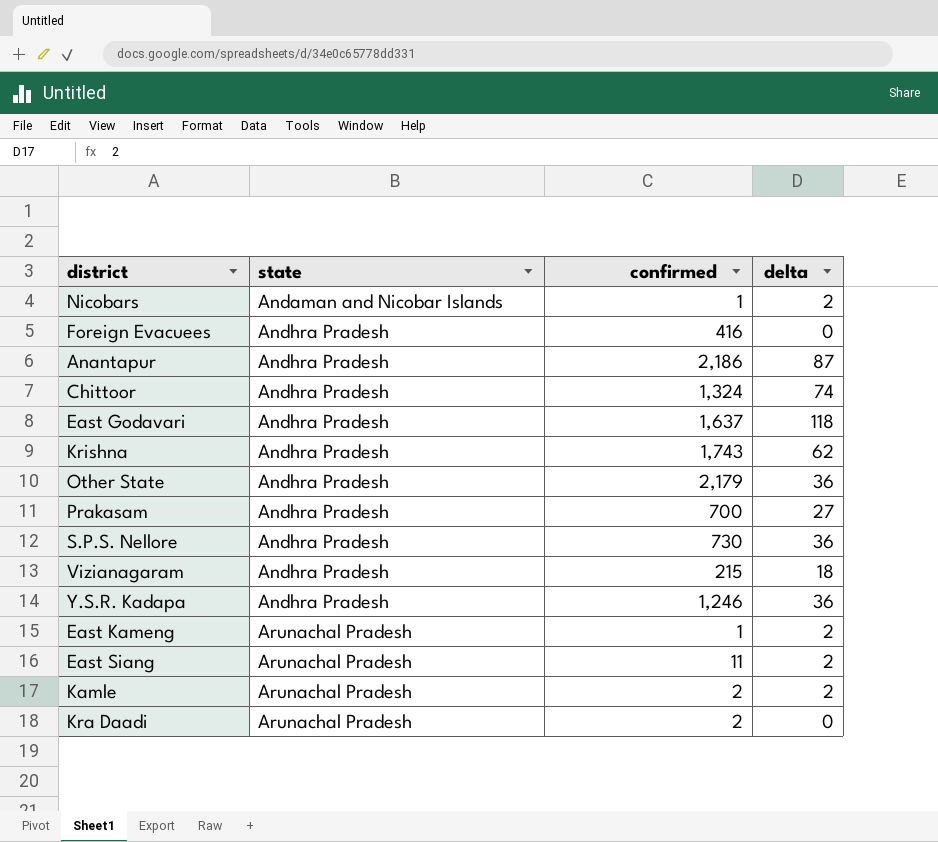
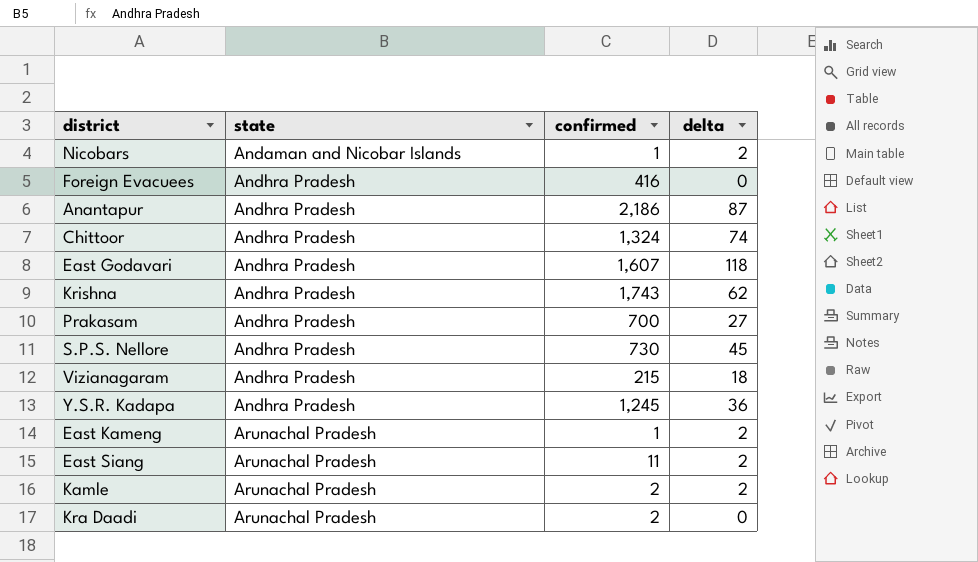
row Other State: Andhra Pradesh | 2,179 | 36 -> none
East Godavari | confirmed: 1,637 -> 1,607
S.P.S. Nellore | delta: 36 -> 45
Y.S.R. Kadapa | confirmed: 1,246 -> 1,245

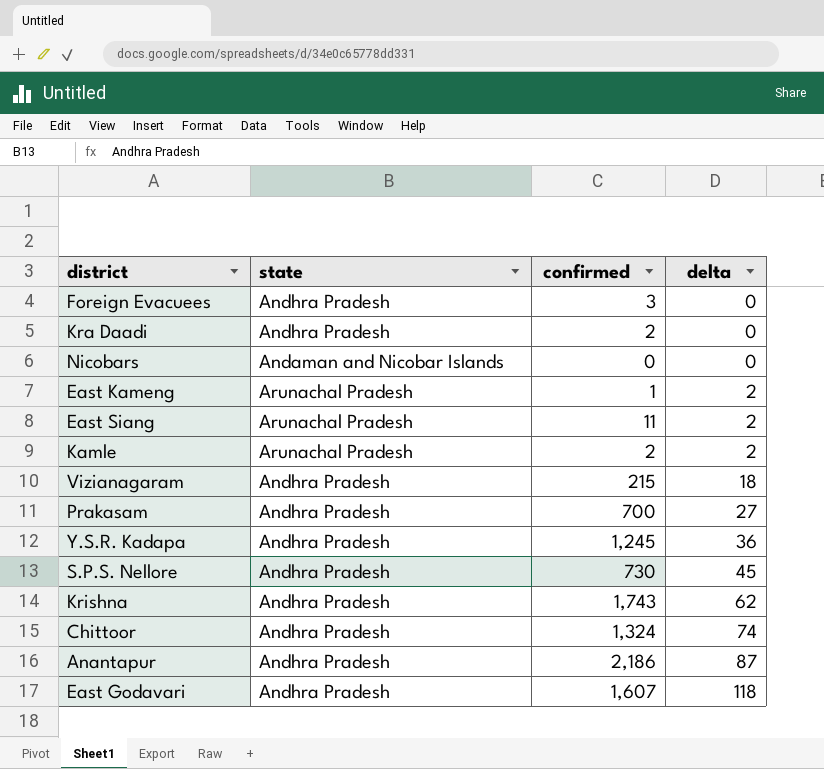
row order: state ascending -> delta ascending
Foreign Evacuees | confirmed: 416 -> 3
Kra Daadi | state: Arunachal Pradesh -> Andhra Pradesh
Nicobars | confirmed: 1 -> 0
Nicobars | delta: 2 -> 0

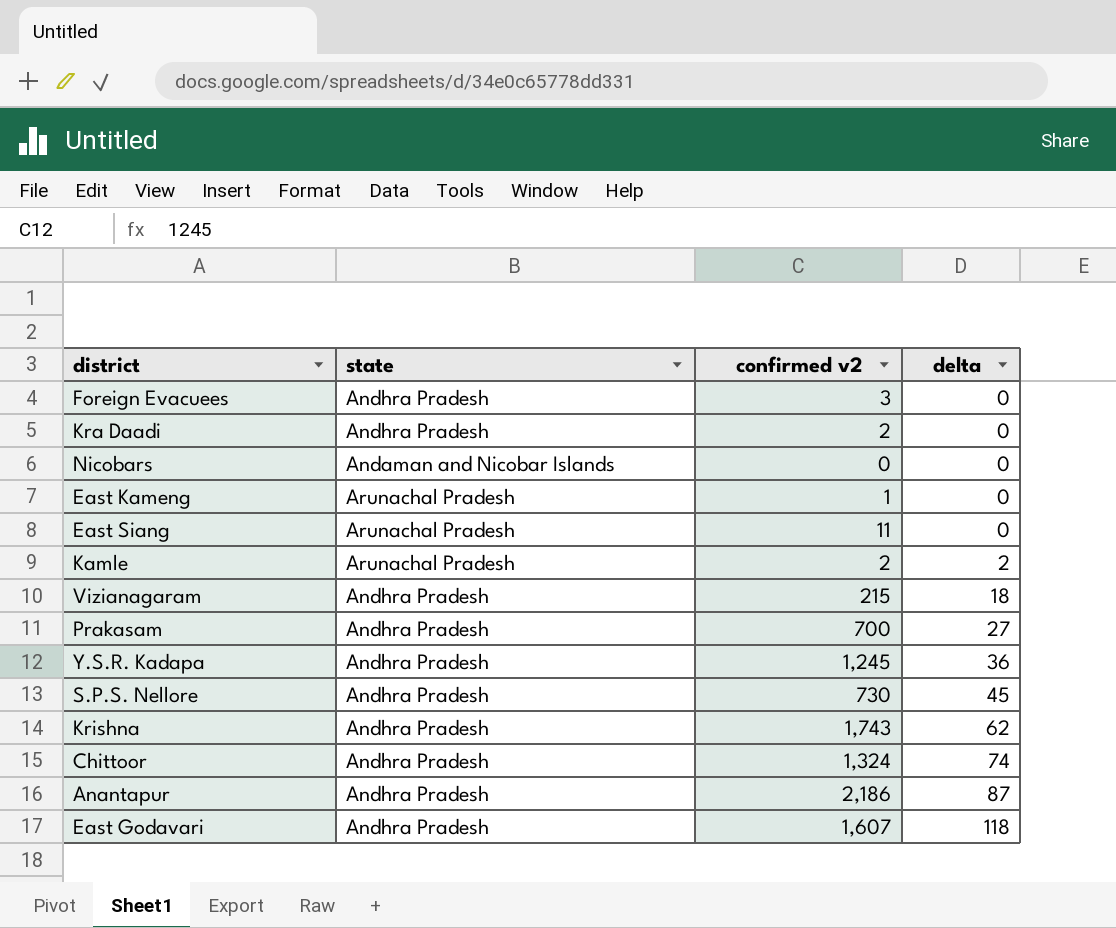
column name: confirmed -> confirmed v2
East Kameng | delta: 2 -> 0
East Siang | delta: 2 -> 0

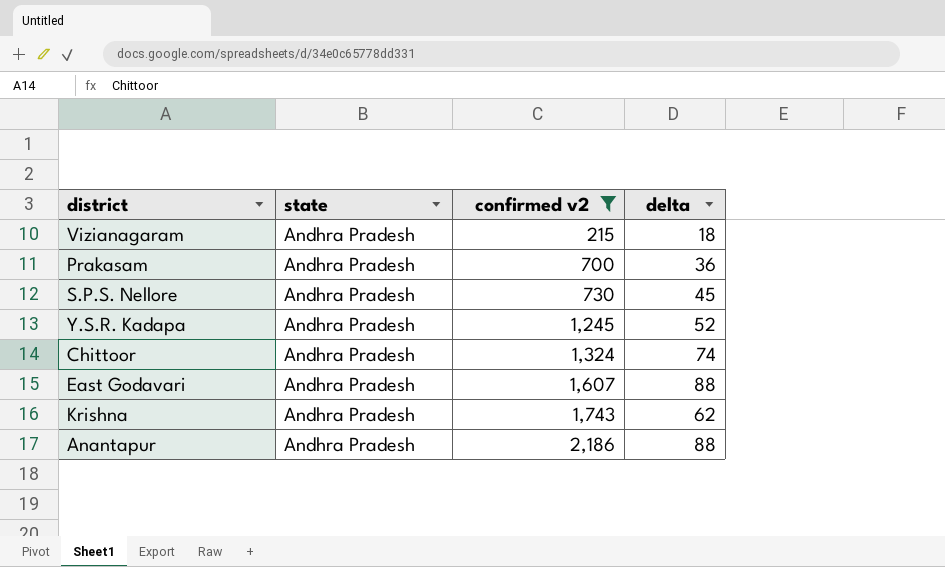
filter: none -> confirmed v2 >= 215
row order: delta ascending -> confirmed v2 ascending
Prakasam | delta: 27 -> 36
Y.S.R. Kadapa | delta: 36 -> 52
East Godavari | delta: 118 -> 88
Anantapur | delta: 87 -> 88

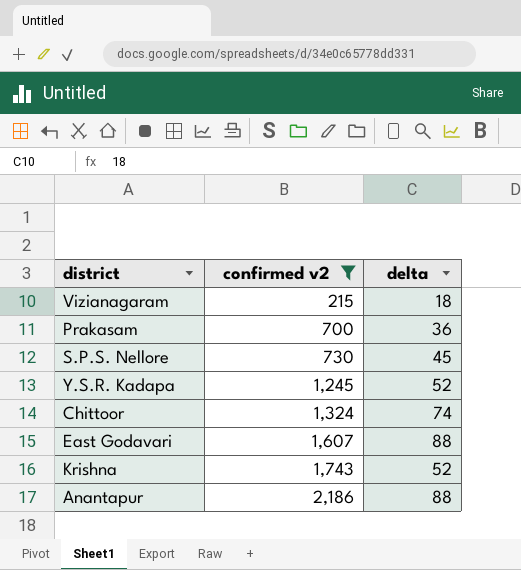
column state | position: 2 -> none
Krishna | delta: 62 -> 52

